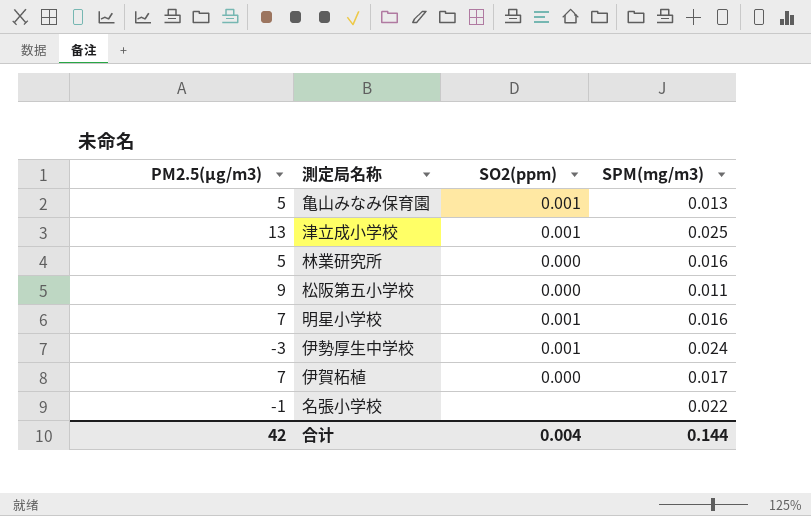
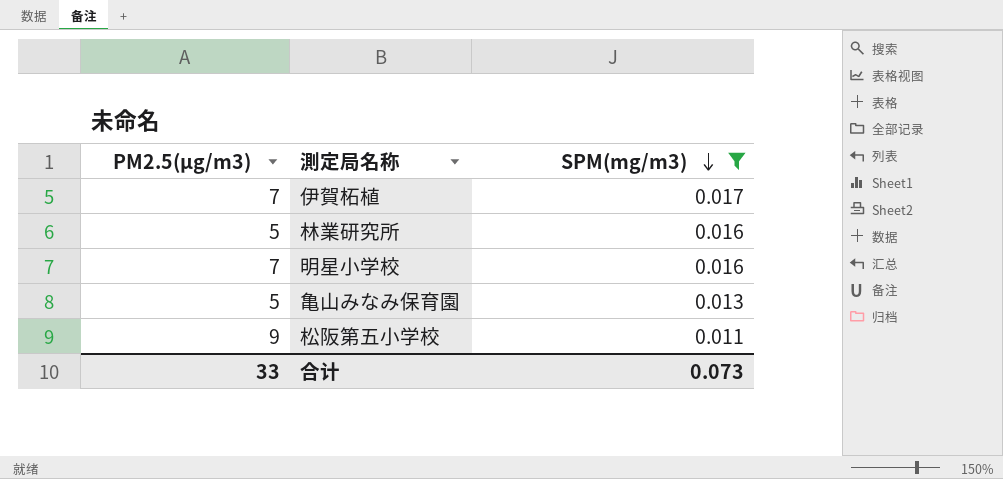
filter: none -> SPM(mg/m3) <= 0.017
row order: none -> SPM(mg/m3) descending
column SO2(ppm) | position: 3 -> none
合计 | PM2.5(μg/m3): 42 -> 33
合计 | SPM(mg/m3): 0.144 -> 0.073

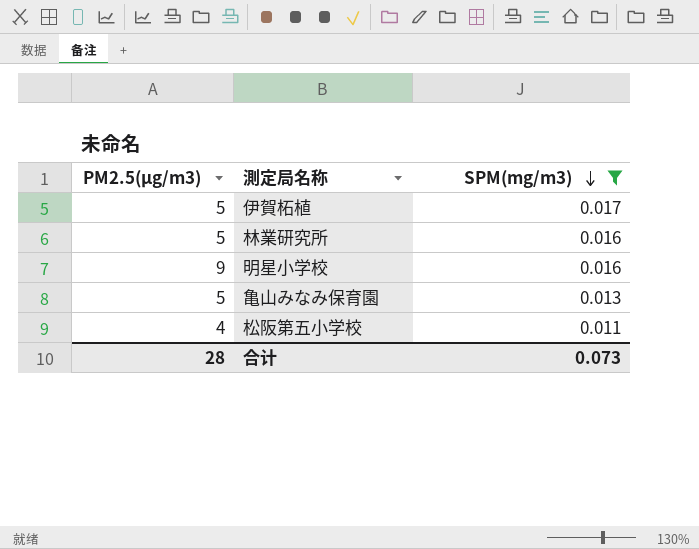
伊賀柘植 | PM2.5(μg/m3): 7 -> 5
明星小学校 | PM2.5(μg/m3): 7 -> 9
松阪第五小学校 | PM2.5(μg/m3): 9 -> 4
合计 | PM2.5(μg/m3): 33 -> 28

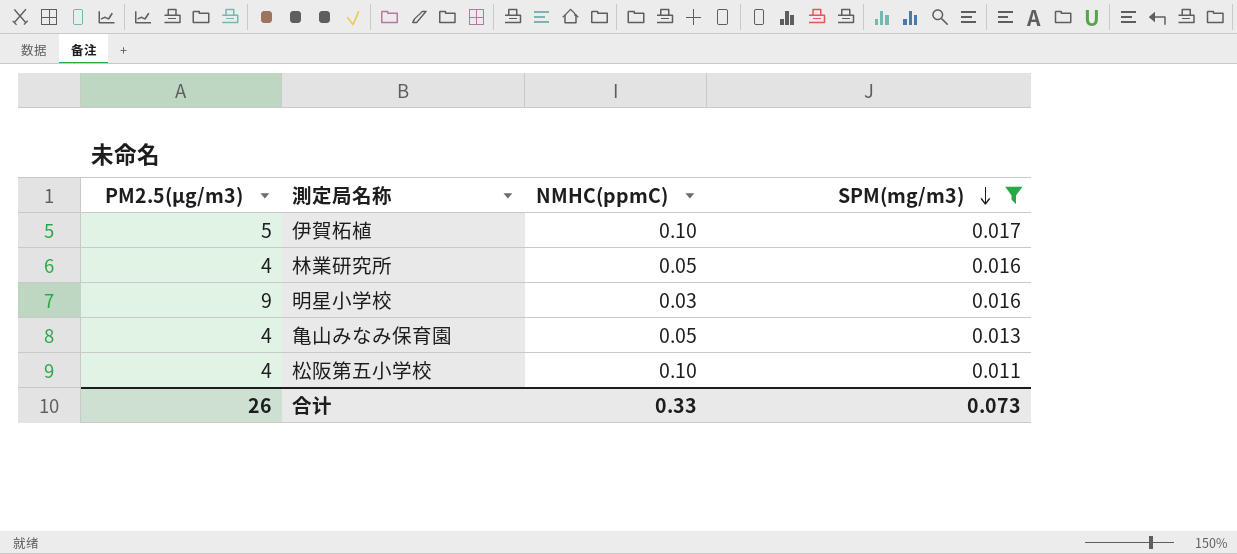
column NMHC(ppmC) | position: none -> 3
林業研究所 | PM2.5(μg/m3): 5 -> 4
亀山みなみ保育園 | PM2.5(μg/m3): 5 -> 4
合计 | PM2.5(μg/m3): 28 -> 26

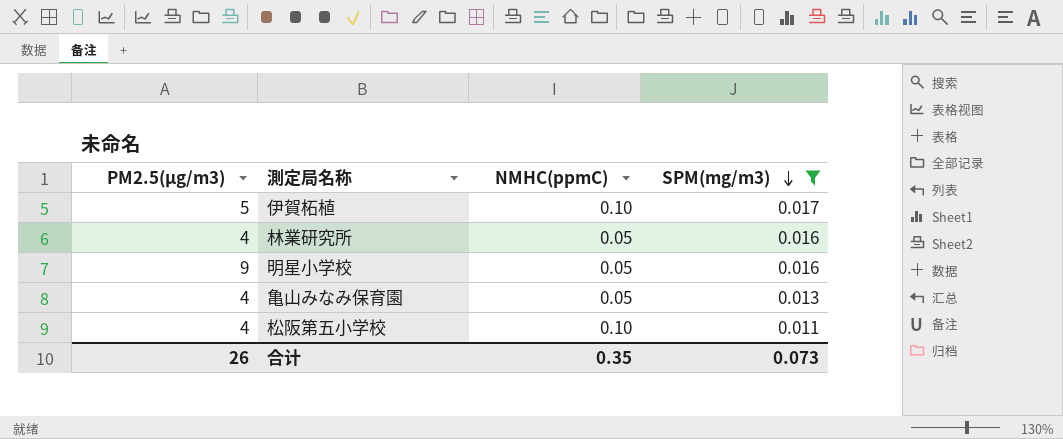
明星小学校 | NMHC(ppmC): 0.03 -> 0.05
合计 | NMHC(ppmC): 0.33 -> 0.35

